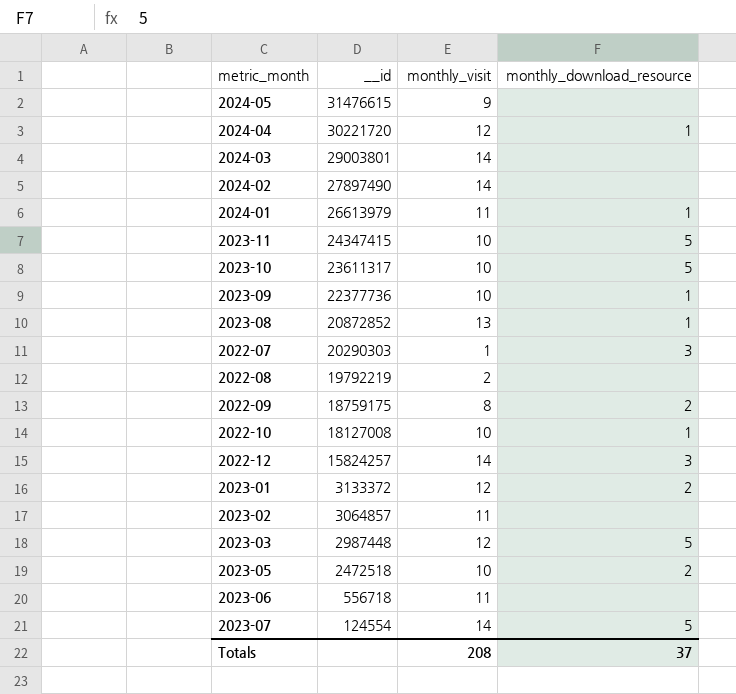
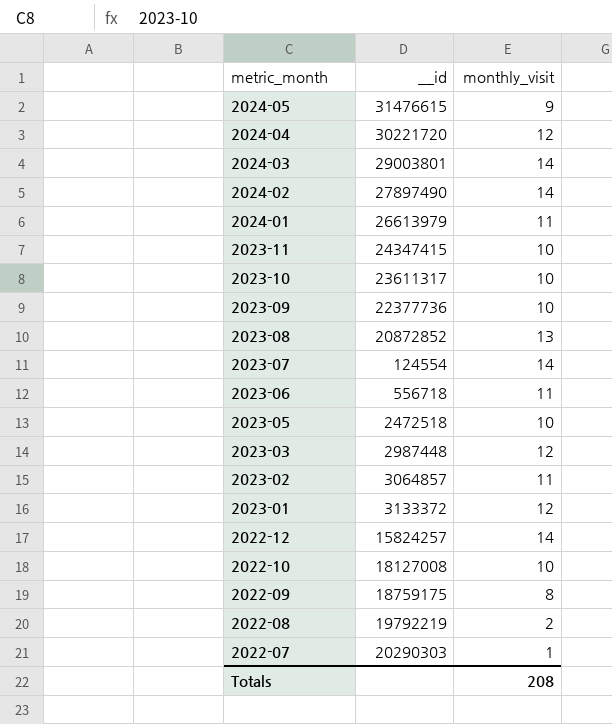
row order: __id descending -> metric_month descending
column monthly_download_resource | position: 4 -> none

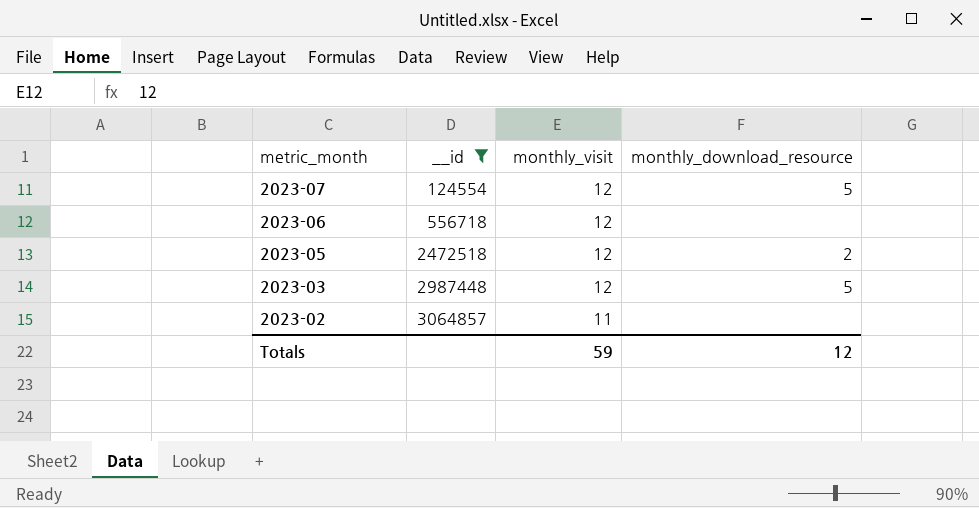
filter: none -> __id <= 3064857
column monthly_download_resource | position: none -> 4
2023-07 | monthly_visit: 14 -> 12
2023-06 | monthly_visit: 11 -> 12
2023-05 | monthly_visit: 10 -> 12
Totals | monthly_visit: 208 -> 59

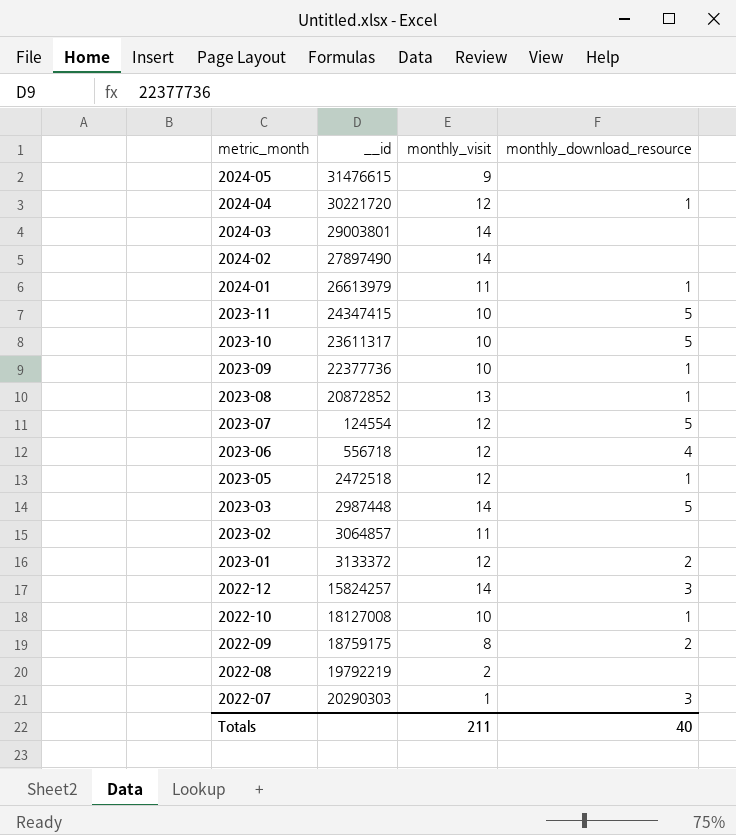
filter: __id <= 3064857 -> none
2023-06 | monthly_download_resource: none -> 4
2023-05 | monthly_download_resource: 2 -> 1
2023-03 | monthly_visit: 12 -> 14
Totals | monthly_visit: 59 -> 211
Totals | monthly_download_resource: 12 -> 40

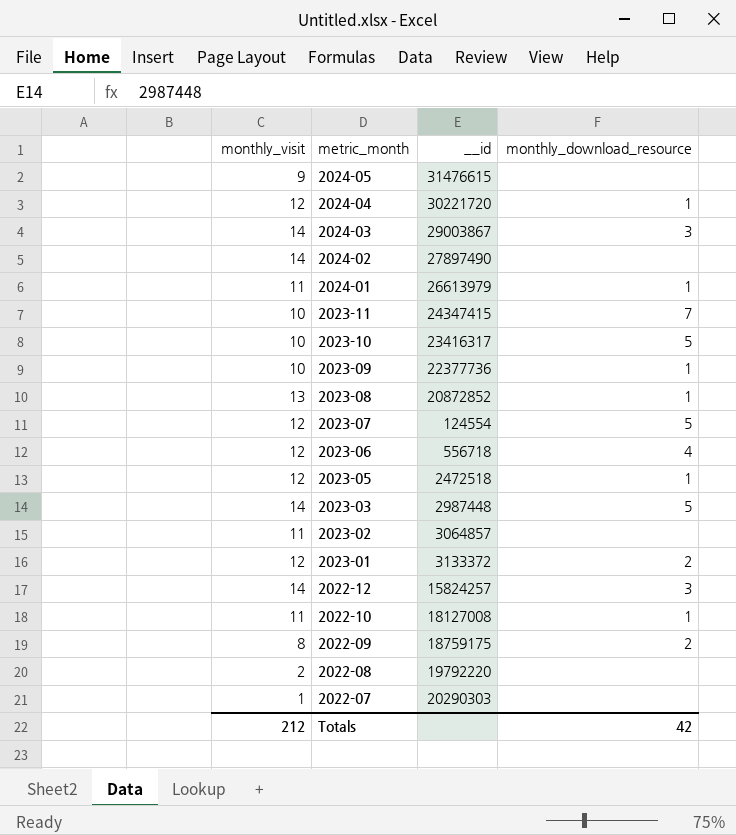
column monthly_visit | position: 3 -> 1
2024-03 | __id: 29003801 -> 29003867
2024-03 | monthly_download_resource: none -> 3
2023-11 | monthly_download_resource: 5 -> 7
2023-10 | __id: 23611317 -> 23416317
2022-10 | monthly_visit: 10 -> 11
2022-08 | __id: 19792219 -> 19792220
2022-07 | monthly_download_resource: 3 -> none
Totals | monthly_visit: 211 -> 212
Totals | monthly_download_resource: 40 -> 42

